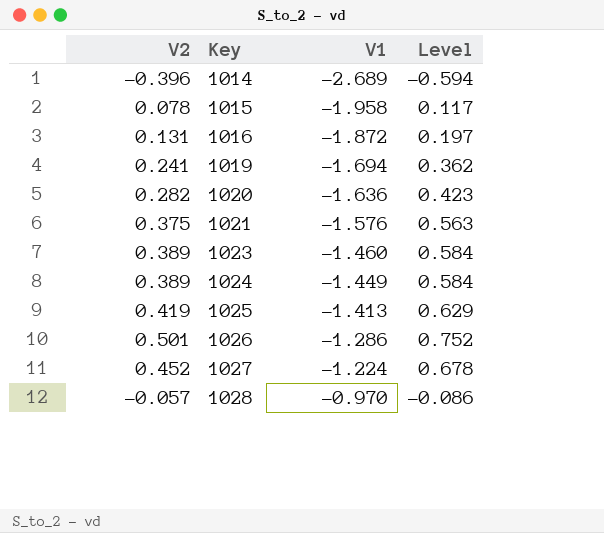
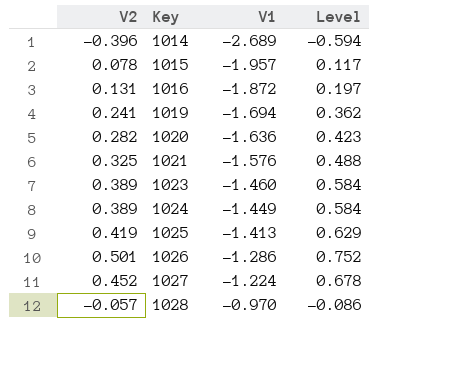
1015 | V1: -1.958 -> -1.957
1021 | V2: 0.375 -> 0.325
1021 | Level: 0.563 -> 0.488

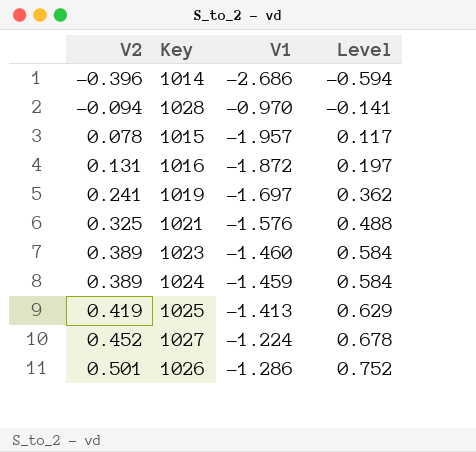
row order: Key ascending -> V2 ascending
row 1020: 0.282 | -1.636 | 0.423 -> none
1014 | V1: -2.689 -> -2.686
1028 | V2: -0.057 -> -0.094
1028 | Level: -0.086 -> -0.141
1019 | V1: -1.694 -> -1.697
1024 | V1: -1.449 -> -1.459

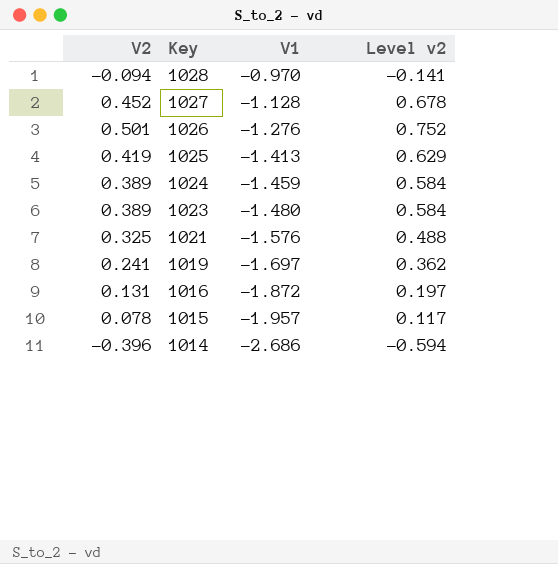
row order: V2 ascending -> Key descending
column name: Level -> Level v2
1027 | V1: -1.224 -> -1.128
1026 | V1: -1.286 -> -1.276
1023 | V1: -1.460 -> -1.480

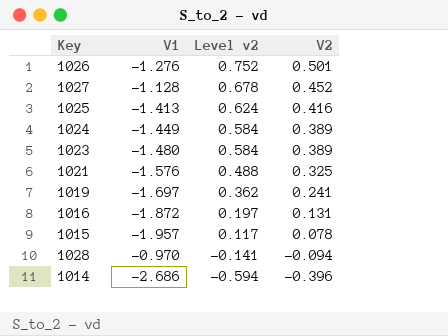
row order: Key descending -> Level v2 descending
column V2 | position: 1 -> 4
1025 | Level v2: 0.629 -> 0.624
1025 | V2: 0.419 -> 0.416
1024 | V1: -1.459 -> -1.449

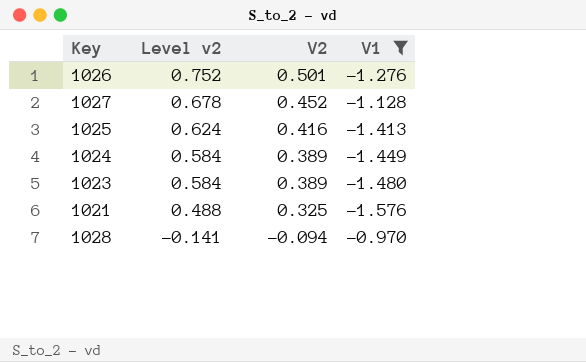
filter: none -> V1 >= -1.576
column V1 | position: 2 -> 4

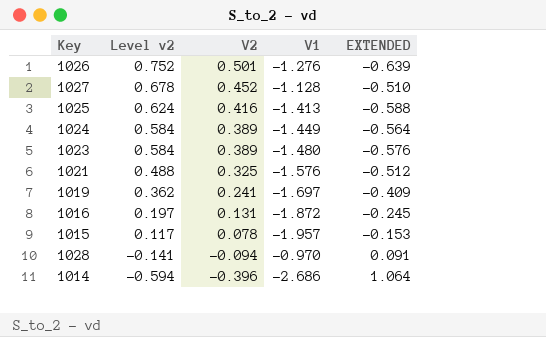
filter: V1 >= -1.576 -> none
column EXTENDED | formula: none -> [V2] * [V1]

